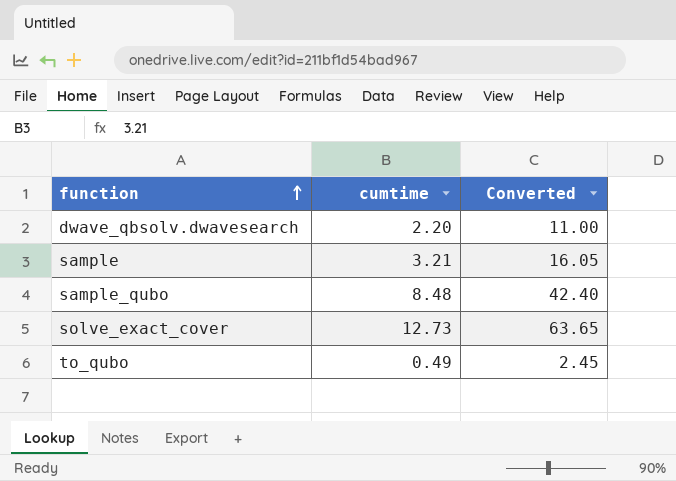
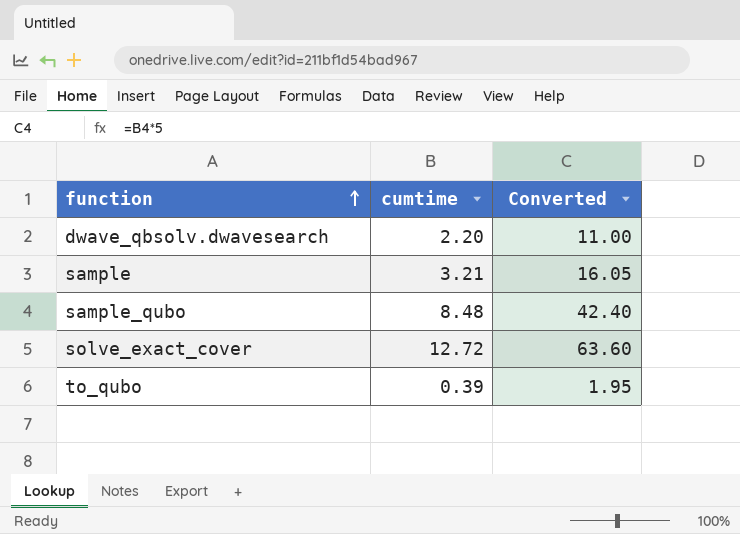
solve_exact_cover | cumtime: 12.73 -> 12.72
solve_exact_cover | Converted: 63.65 -> 63.60
to_qubo | cumtime: 0.49 -> 0.39
to_qubo | Converted: 2.45 -> 1.95

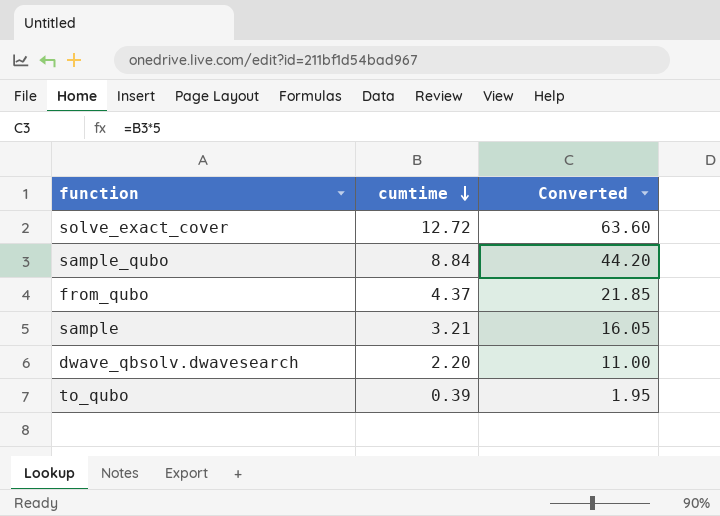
row order: function ascending -> cumtime descending
sample_qubo | cumtime: 8.48 -> 8.84
sample_qubo | Converted: 42.40 -> 44.20
row from_qubo: none -> 4.37 | 21.85

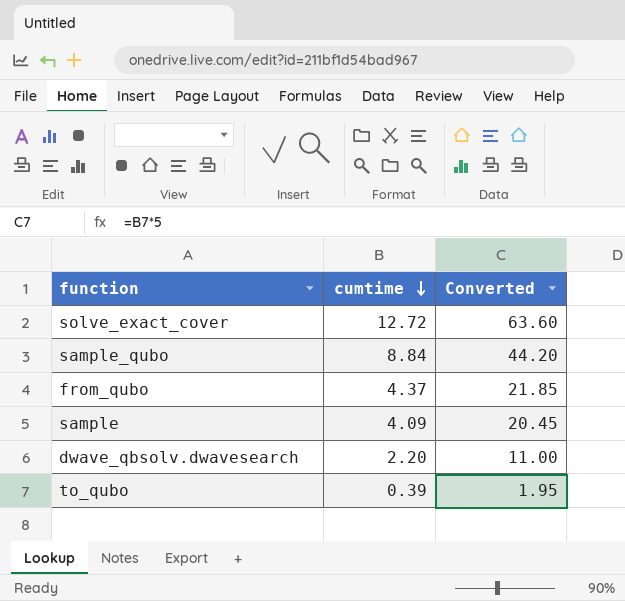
sample | cumtime: 3.21 -> 4.09
sample | Converted: 16.05 -> 20.45

